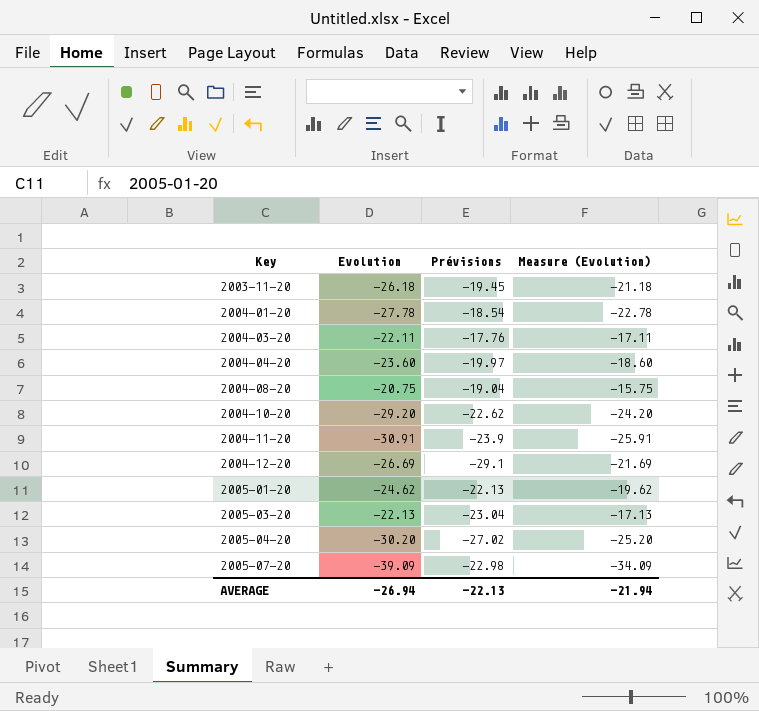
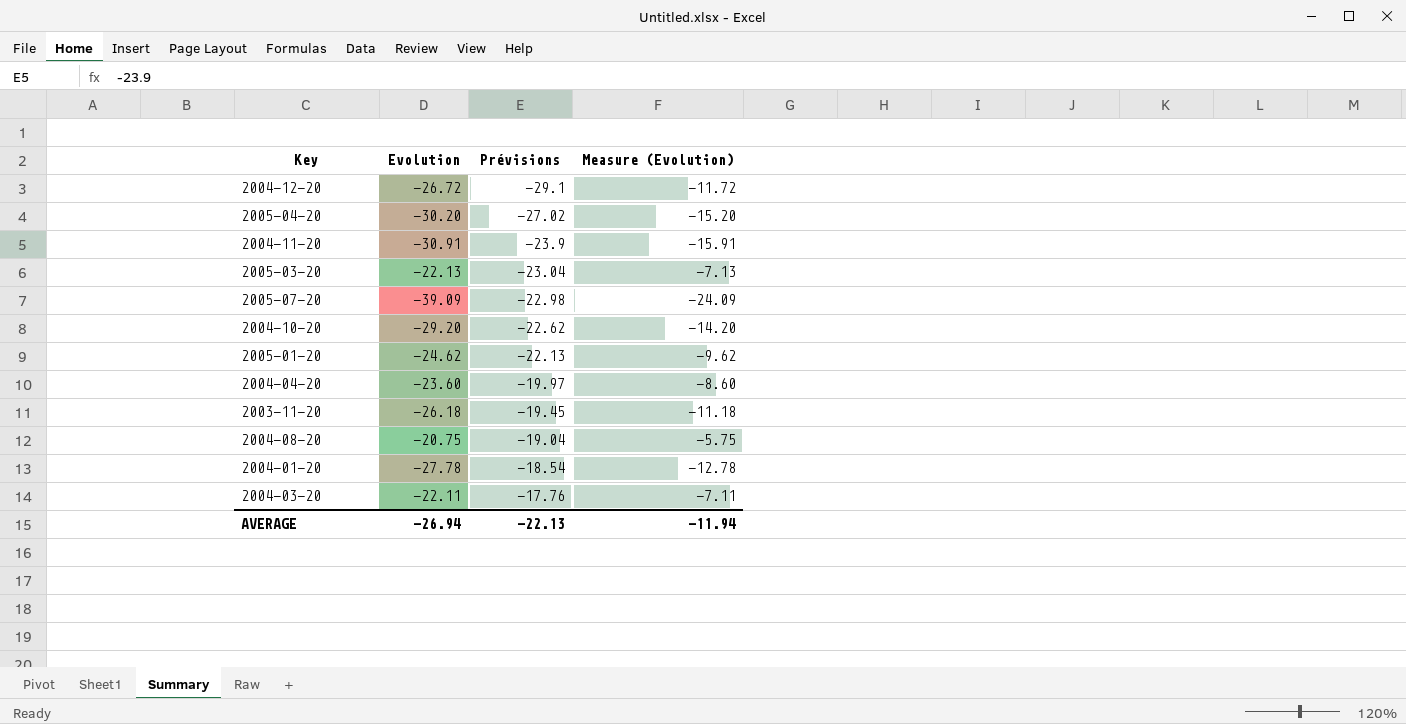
row order: Key ascending -> Prévisions ascending
column Measure (Evolution) | formula: [Evolution] + 5 -> [Evolution] + 15
2004-12-20 | Evolution: -26.69 -> -26.72
AVERAGE | Measure (Evolution): -21.94 -> -11.94

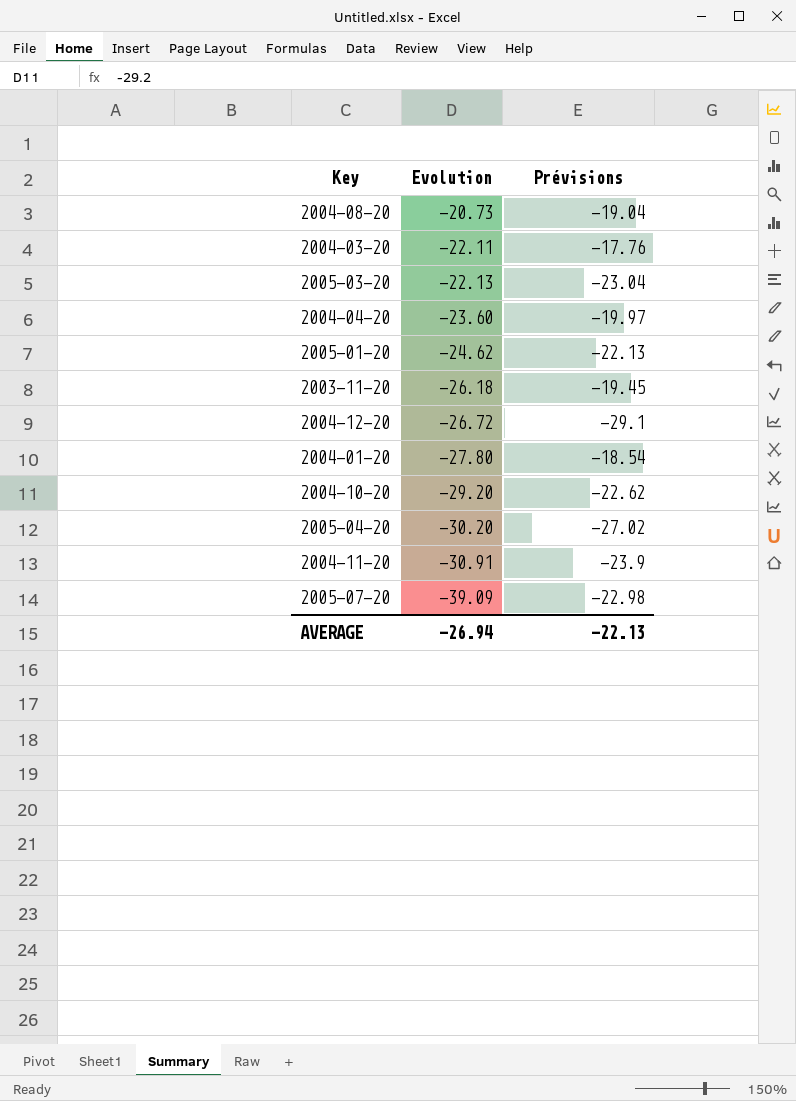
row order: Prévisions ascending -> Evolution descending
column Measure (Evolution) | formula: [Evolution] + 15 -> none
2004-08-20 | Evolution: -20.75 -> -20.73
2004-01-20 | Evolution: -27.78 -> -27.80

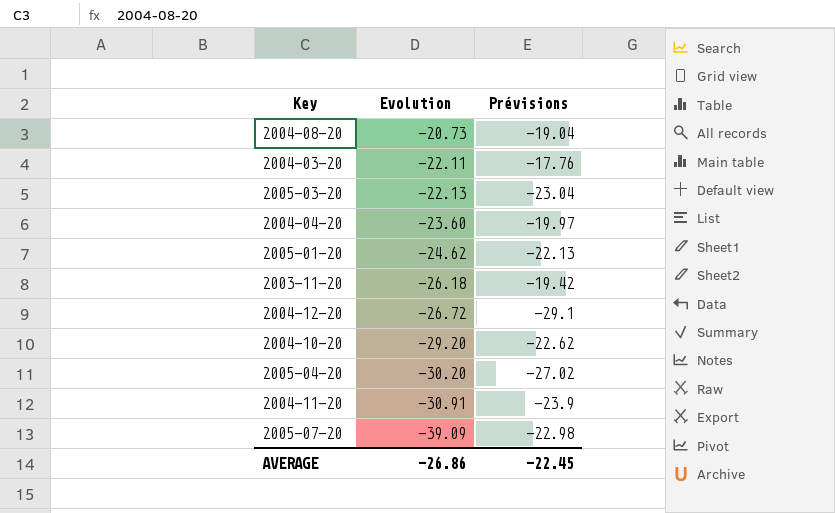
row 2004-01-20: -27.80 | -18.54 -> none
2003-11-20 | Prévisions: -19.45 -> -19.42
AVERAGE | Evolution: -26.94 -> -26.86
AVERAGE | Prévisions: -22.13 -> -22.45

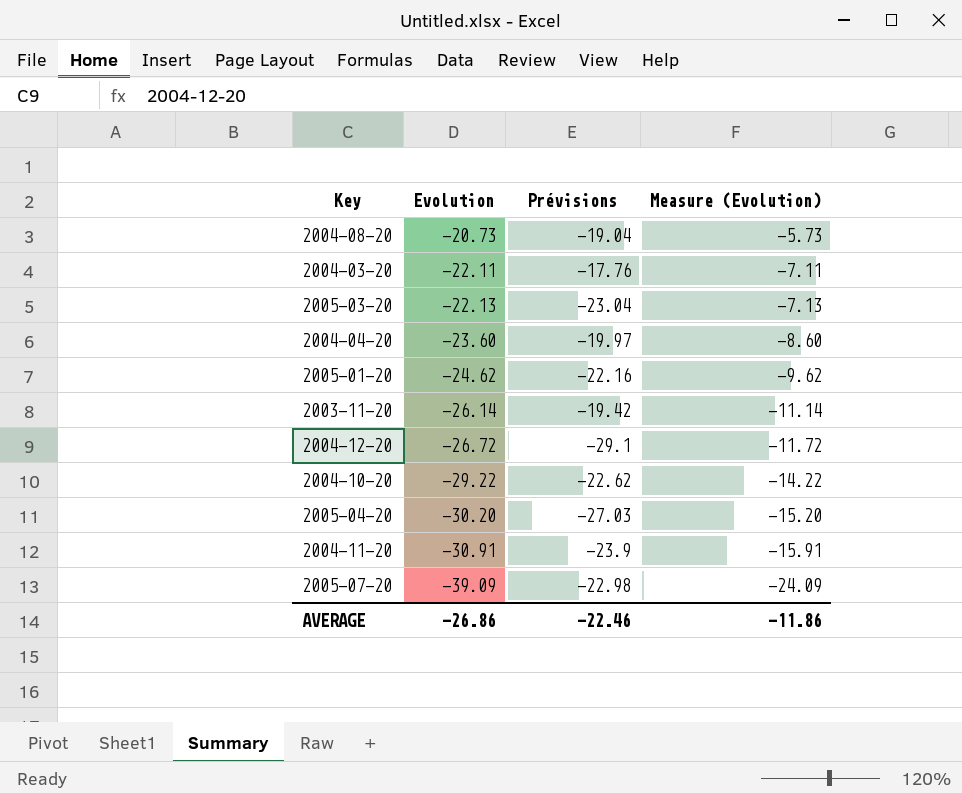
column Measure (Evolution) | formula: none -> [Evolution] + 15
2005-01-20 | Prévisions: -22.13 -> -22.16
2003-11-20 | Evolution: -26.18 -> -26.14
2004-10-20 | Evolution: -29.20 -> -29.22
2005-04-20 | Prévisions: -27.02 -> -27.03
AVERAGE | Prévisions: -22.45 -> -22.46

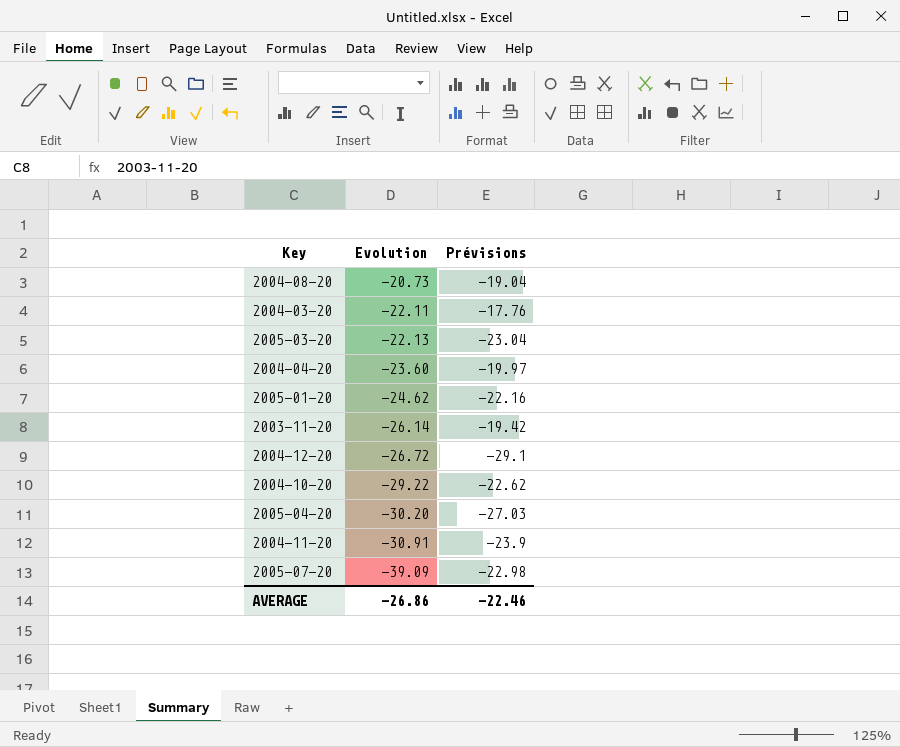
column Measure (Evolution) | formula: [Evolution] + 15 -> none

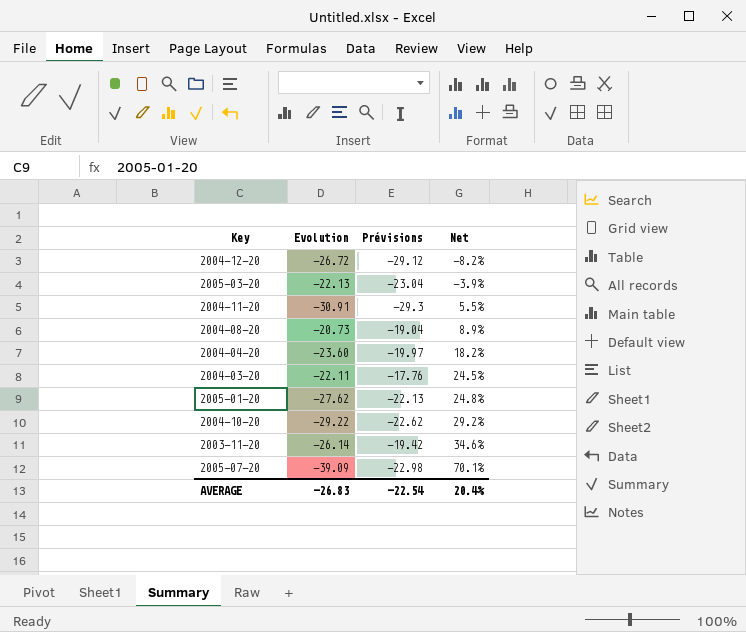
row order: Evolution descending -> Net ascending
column Net | formula: none -> ([Evolution] - [Prévisions]) / [Prévisions]
row 2005-04-20: -30.20 | -27.03 -> none
2004-12-20 | Prévisions: -29.1 -> -29.12
2004-11-20 | Prévisions: -23.9 -> -29.3
2005-01-20 | Evolution: -24.62 -> -27.62
2005-01-20 | Prévisions: -22.16 -> -22.13
AVERAGE | Evolution: -26.86 -> -26.83
AVERAGE | Prévisions: -22.46 -> -22.54

